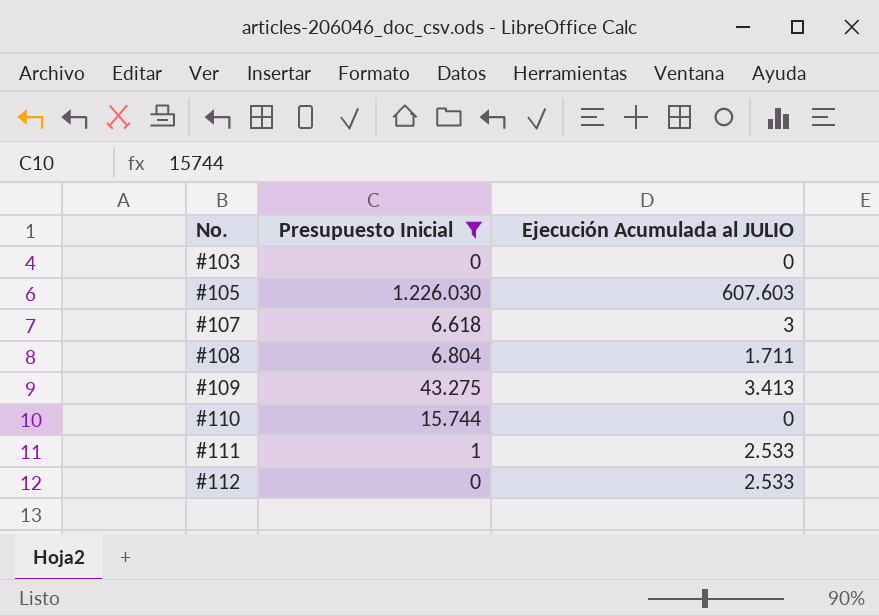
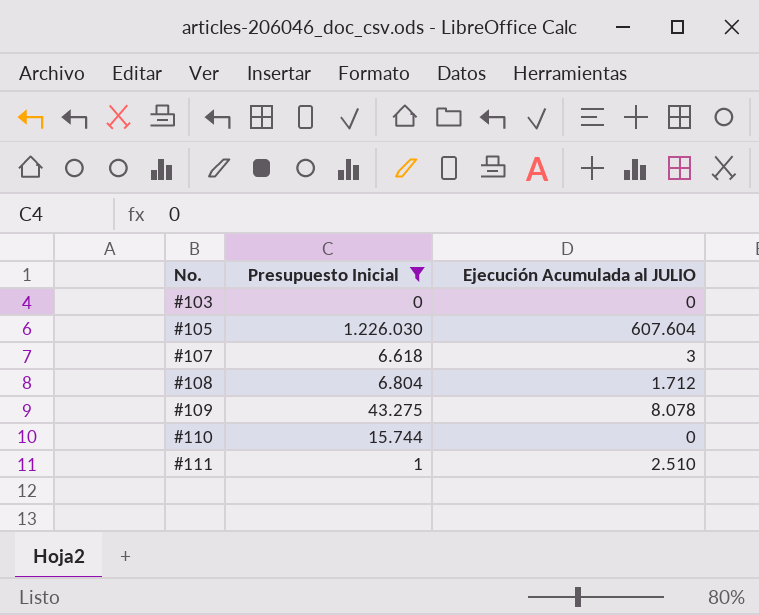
row #112: 0 | 2.533 -> none
#105 | Ejecución Acumulada al JULIO: 607.603 -> 607.604
#108 | Ejecución Acumulada al JULIO: 1.711 -> 1.712
#109 | Ejecución Acumulada al JULIO: 3.413 -> 8.078
#111 | Ejecución Acumulada al JULIO: 2.533 -> 2.510

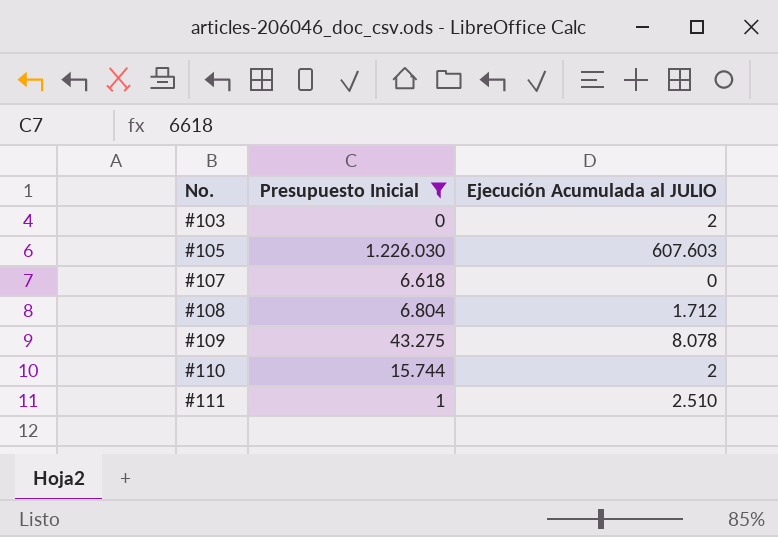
#103 | Ejecución Acumulada al JULIO: 0 -> 2
#105 | Ejecución Acumulada al JULIO: 607.604 -> 607.603
#107 | Ejecución Acumulada al JULIO: 3 -> 0
#110 | Ejecución Acumulada al JULIO: 0 -> 2

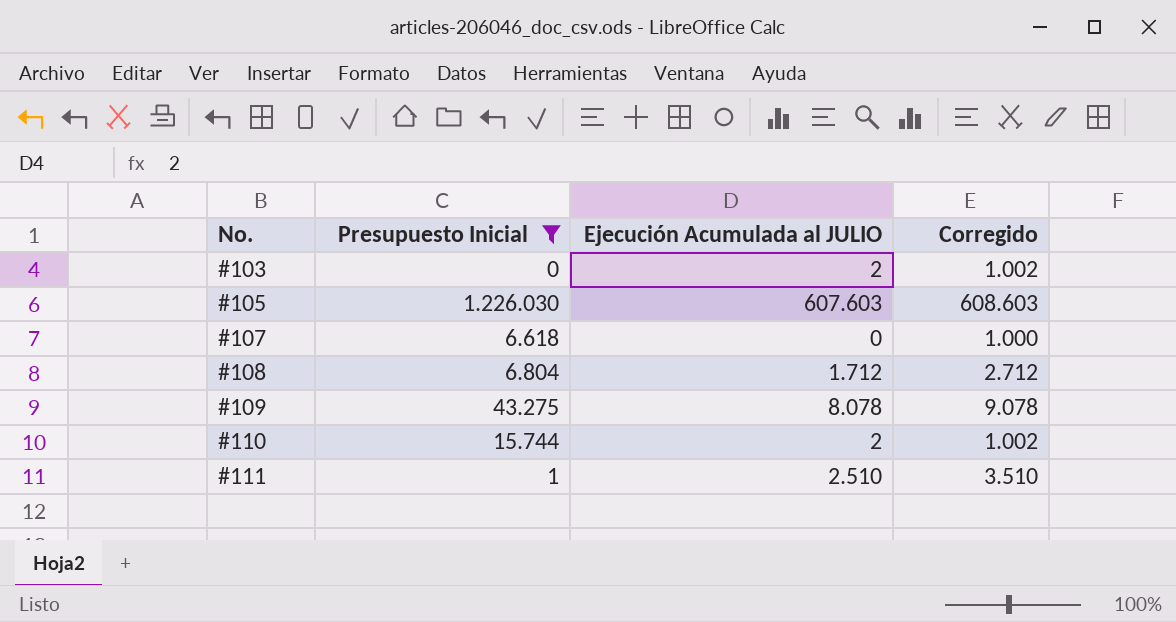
column Corregido | formula: none -> [Ejecución Acumulada al JULIO] + 1000

